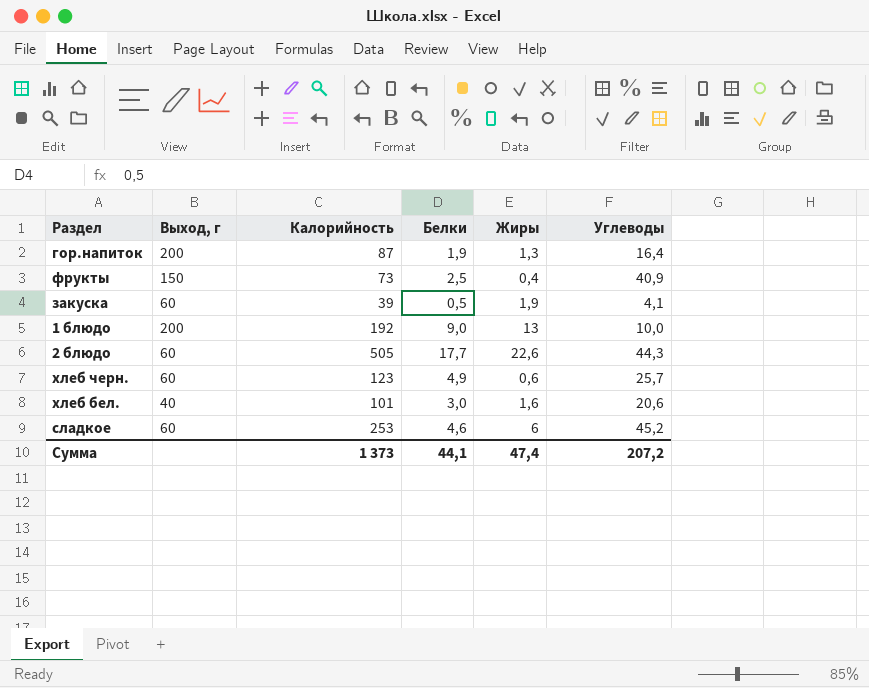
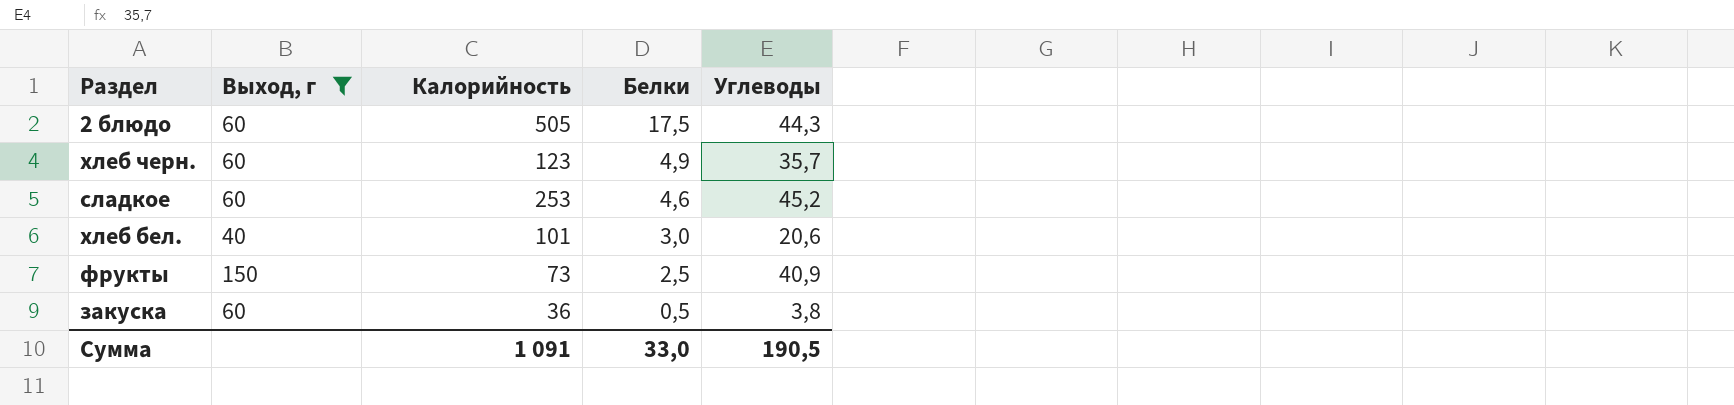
filter: none -> Выход, г != 200
row order: none -> Белки descending
column Жиры | position: 5 -> none
2 блюдо | Белки: 17,7 -> 17,5
хлеб черн. | Углеводы: 25,7 -> 35,7
закуска | Калорийность: 39 -> 36
закуска | Углеводы: 4,1 -> 3,8
Сумма | Калорийность: 1 373 -> 1 091
Сумма | Белки: 44,1 -> 33,0
Сумма | Углеводы: 207,2 -> 190,5

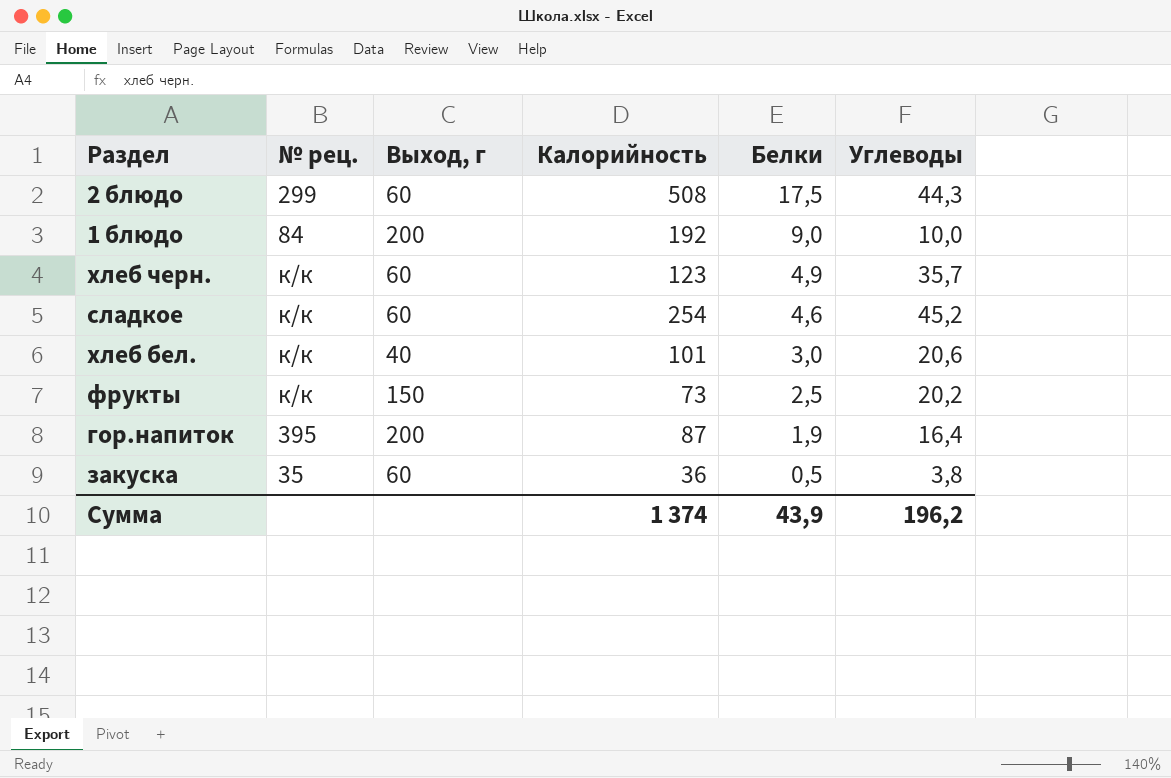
filter: Выход, г != 200 -> none
column № рец. | position: none -> 2
2 блюдо | Калорийность: 505 -> 508
сладкое | Калорийность: 253 -> 254
фрукты | Углеводы: 40,9 -> 20,2
Сумма | Калорийность: 1 091 -> 1 374
Сумма | Белки: 33,0 -> 43,9
Сумма | Углеводы: 190,5 -> 196,2

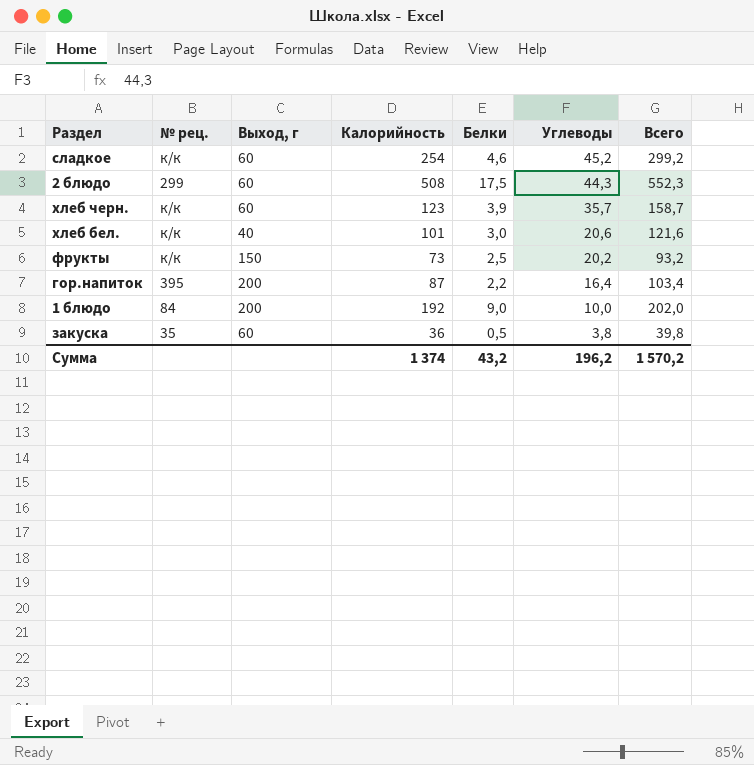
row order: Белки descending -> Углеводы descending
column Всего | formula: none -> [Калорийность] + [Углеводы]
хлеб черн. | Белки: 4,9 -> 3,9
гор.напиток | Белки: 1,9 -> 2,2
Сумма | Белки: 43,9 -> 43,2

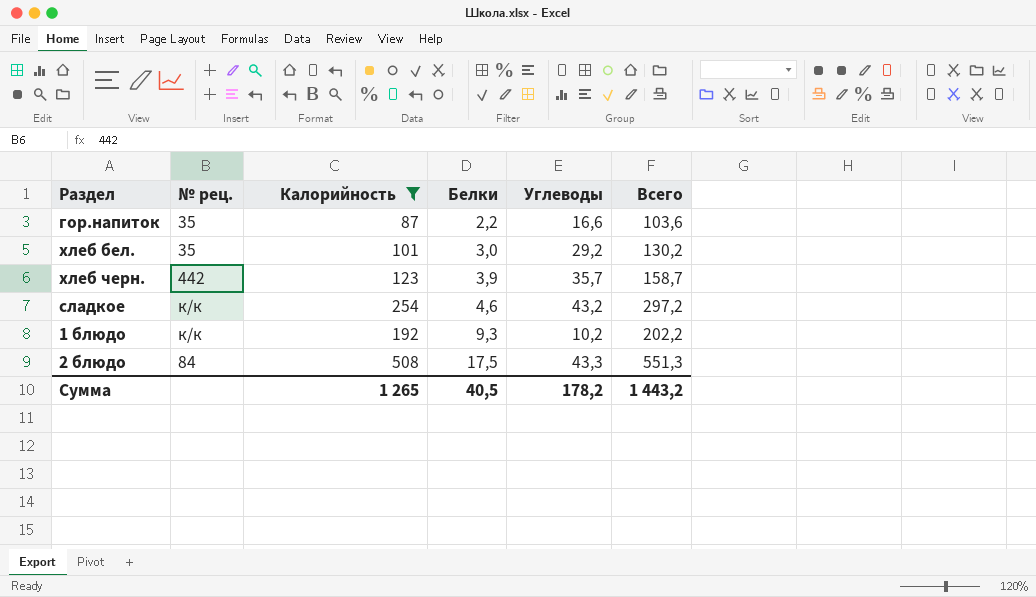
filter: none -> Калорийность >= 87
row order: Углеводы descending -> Белки ascending
column Выход, г | position: 3 -> none
гор.напиток | № рец.: 395 -> 35
гор.напиток | Углеводы: 16,4 -> 16,6
гор.напиток | Всего: 103,4 -> 103,6
хлеб бел. | № рец.: к/к -> 35
хлеб бел. | Углеводы: 20,6 -> 29,2
хлеб бел. | Всего: 121,6 -> 130,2
хлеб черн. | № рец.: к/к -> 442
сладкое | Углеводы: 45,2 -> 43,2
сладкое | Всего: 299,2 -> 297,2
1 блюдо | № рец.: 84 -> к/к
1 блюдо | Белки: 9,0 -> 9,3
1 блюдо | Углеводы: 10,0 -> 10,2
1 блюдо | Всего: 202,0 -> 202,2
2 блюдо | № рец.: 299 -> 84
2 блюдо | Углеводы: 44,3 -> 43,3
2 блюдо | Всего: 552,3 -> 551,3
Сумма | Калорийность: 1 374 -> 1 265
Сумма | Белки: 43,2 -> 40,5
Сумма | Углеводы: 196,2 -> 178,2
Сумма | Всего: 1 570,2 -> 1 443,2

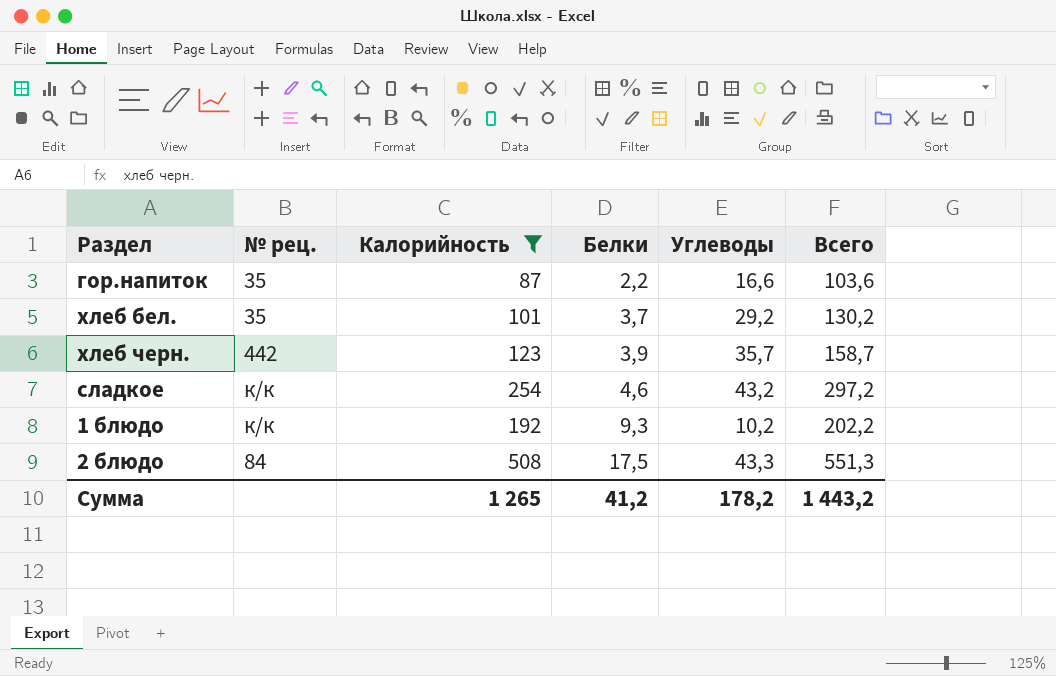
хлеб бел. | Белки: 3,0 -> 3,7
Сумма | Белки: 40,5 -> 41,2

